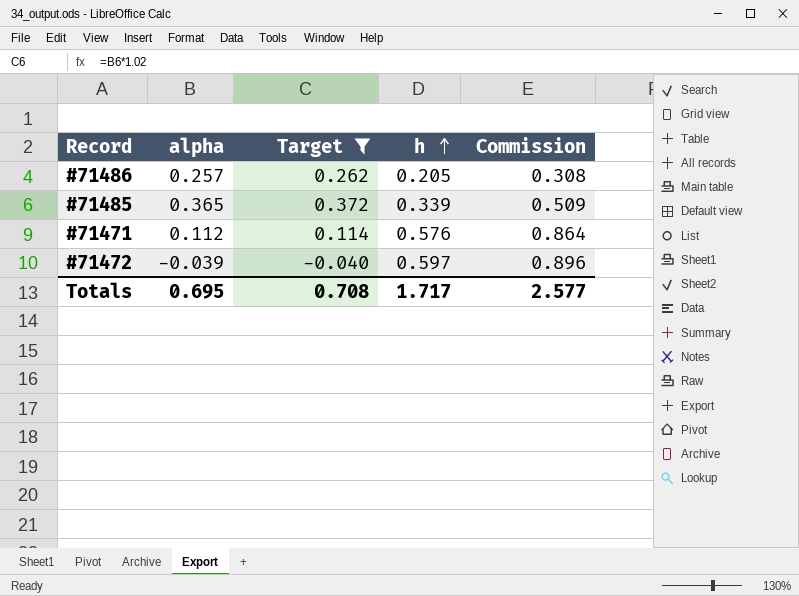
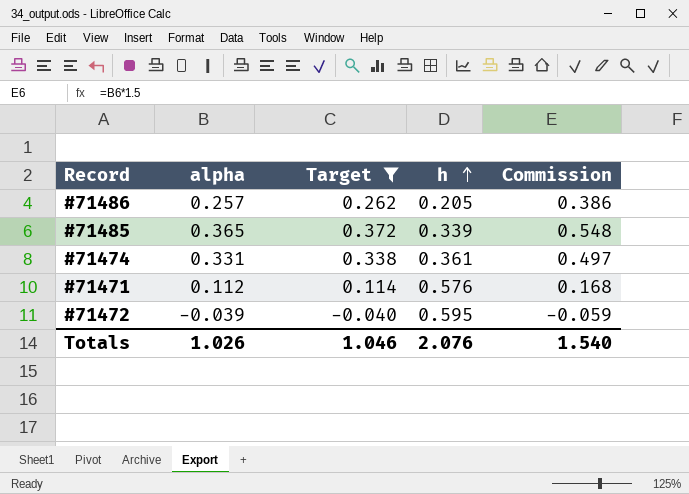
column Commission | formula: [h] * 1.5 -> [alpha] * 1.5
row #71474: none -> 0.331 | 0.338 | 0.361 | 0.497
#71472 | h: 0.597 -> 0.595
Totals | alpha: 0.695 -> 1.026
Totals | Target: 0.708 -> 1.046
Totals | h: 1.717 -> 2.076
Totals | Commission: 2.577 -> 1.540

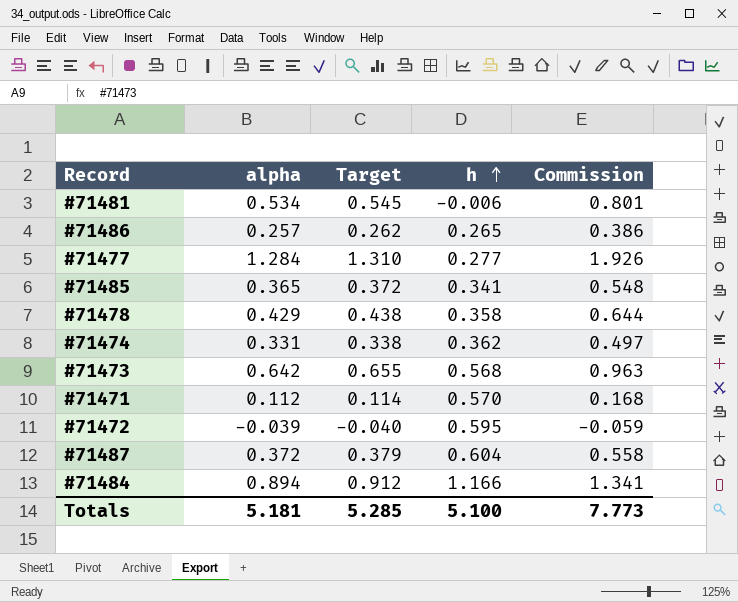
filter: Target <= 0.372 -> none
#71486 | h: 0.205 -> 0.265
#71485 | h: 0.339 -> 0.341
#71474 | h: 0.361 -> 0.362
#71471 | h: 0.576 -> 0.570
Totals | alpha: 1.026 -> 5.181
Totals | Target: 1.046 -> 5.285
Totals | h: 2.076 -> 5.100
Totals | Commission: 1.540 -> 7.773

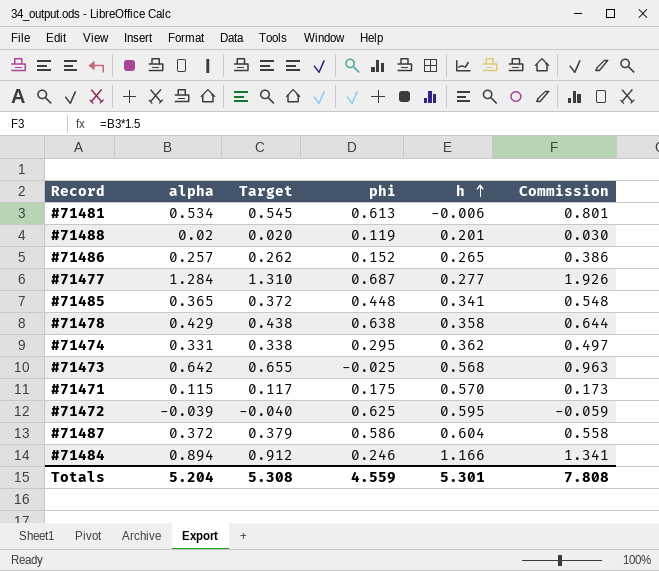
column phi | position: none -> 4
row #71488: none -> 0.02 | 0.020 | 0.119 | 0.201 | 0.030
#71471 | alpha: 0.112 -> 0.115
#71471 | Target: 0.114 -> 0.117
#71471 | Commission: 0.168 -> 0.173
Totals | alpha: 5.181 -> 5.204
Totals | Target: 5.285 -> 5.308
Totals | h: 5.100 -> 5.301
Totals | Commission: 7.773 -> 7.808

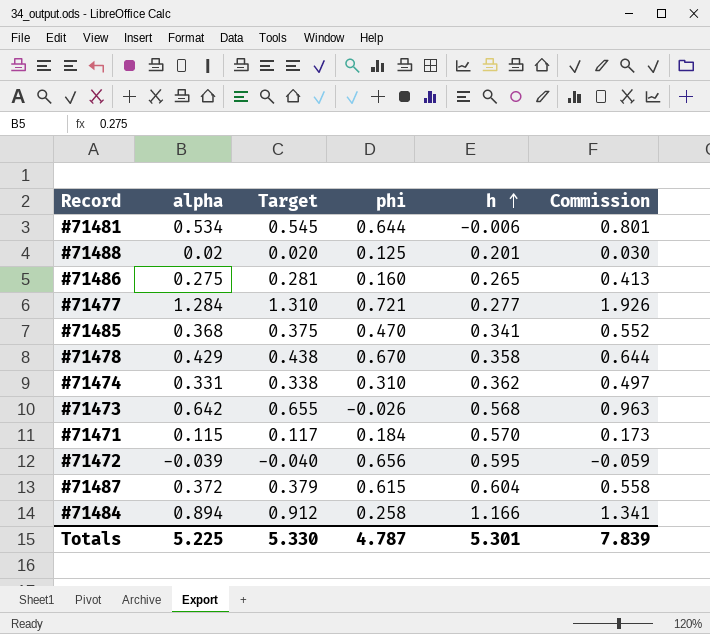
#71481 | phi: 0.613 -> 0.644
#71488 | phi: 0.119 -> 0.125
#71486 | alpha: 0.257 -> 0.275
#71486 | Target: 0.262 -> 0.281
#71486 | phi: 0.152 -> 0.160
#71486 | Commission: 0.386 -> 0.413
#71477 | phi: 0.687 -> 0.721
#71485 | alpha: 0.365 -> 0.368
#71485 | Target: 0.372 -> 0.375
#71485 | phi: 0.448 -> 0.470
#71485 | Commission: 0.548 -> 0.552
#71478 | phi: 0.638 -> 0.670
#71474 | phi: 0.295 -> 0.310
#71473 | phi: -0.025 -> -0.026
#71471 | phi: 0.175 -> 0.184
#71472 | phi: 0.625 -> 0.656
#71487 | phi: 0.586 -> 0.615
#71484 | phi: 0.246 -> 0.258
Totals | alpha: 5.204 -> 5.225
Totals | Target: 5.308 -> 5.330
Totals | phi: 4.559 -> 4.787
Totals | Commission: 7.808 -> 7.839

